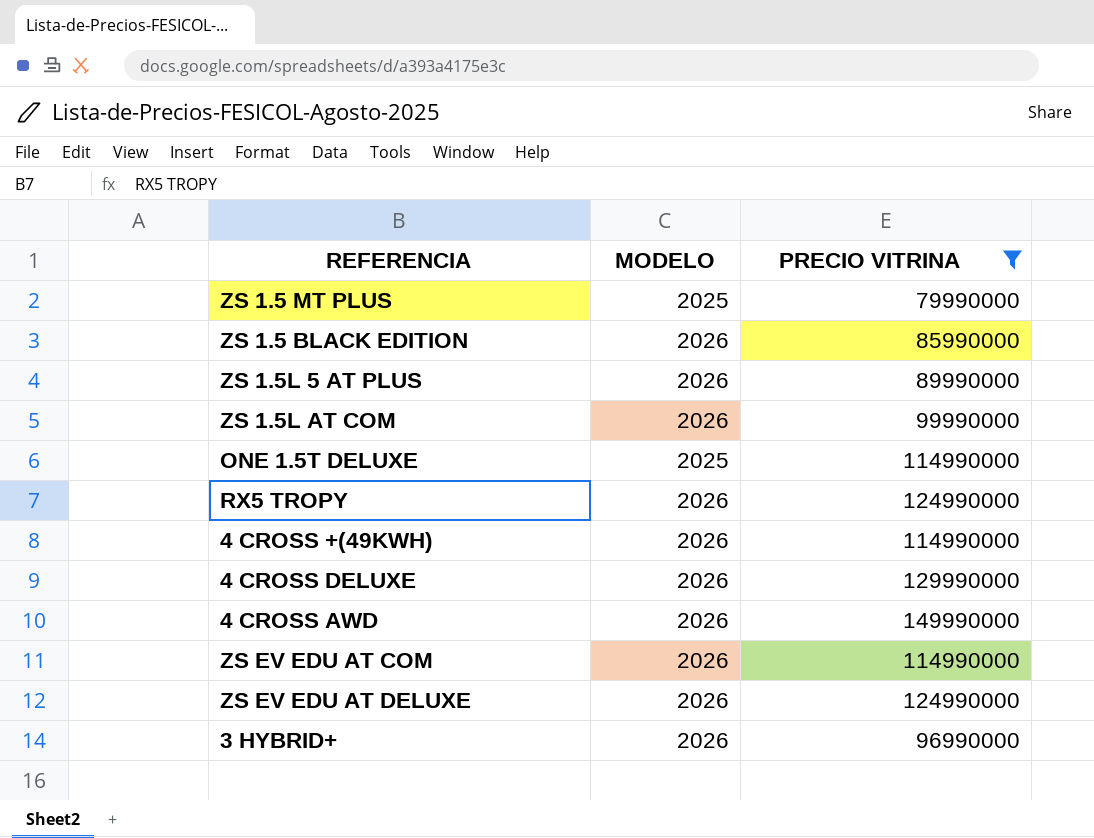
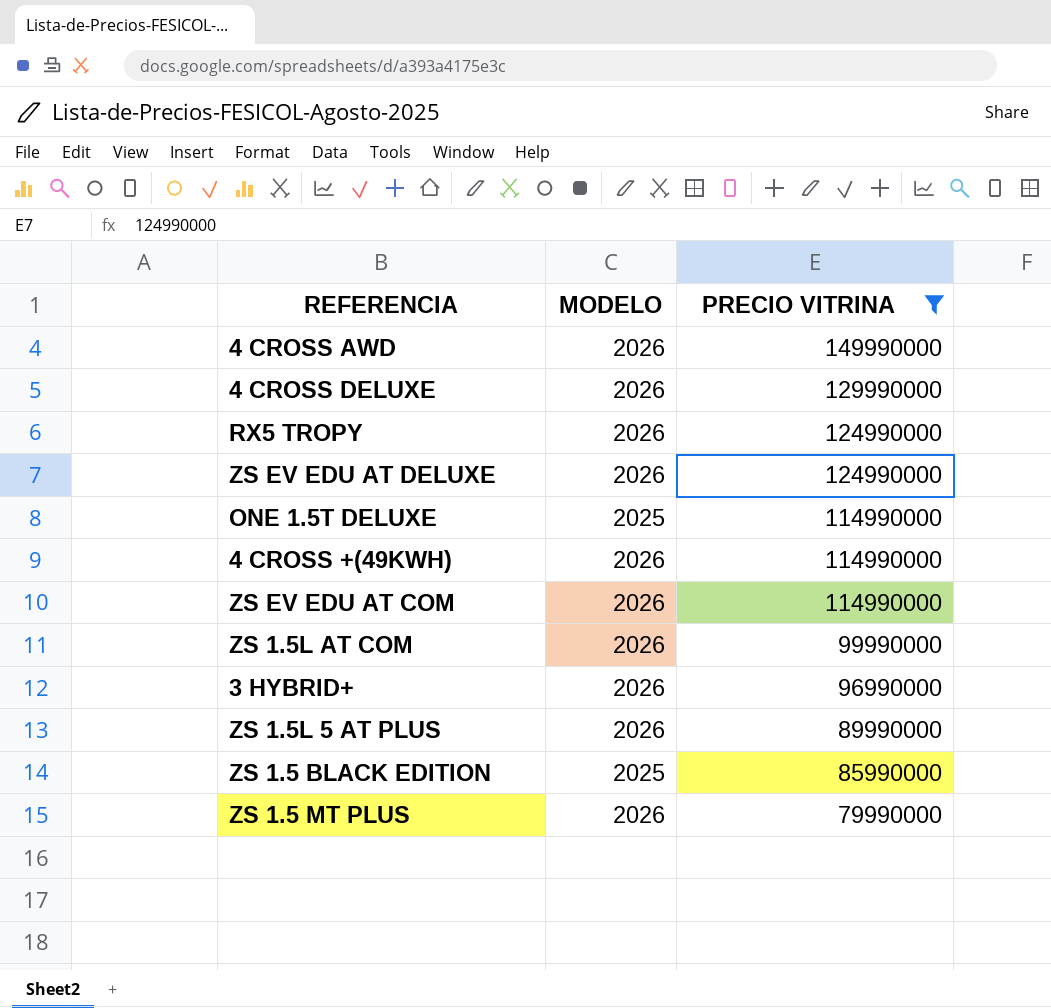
row order: none -> PRECIO VITRINA descending
ZS 1.5 BLACK EDITION | MODELO: 2026 -> 2025
ZS 1.5 MT PLUS | MODELO: 2025 -> 2026

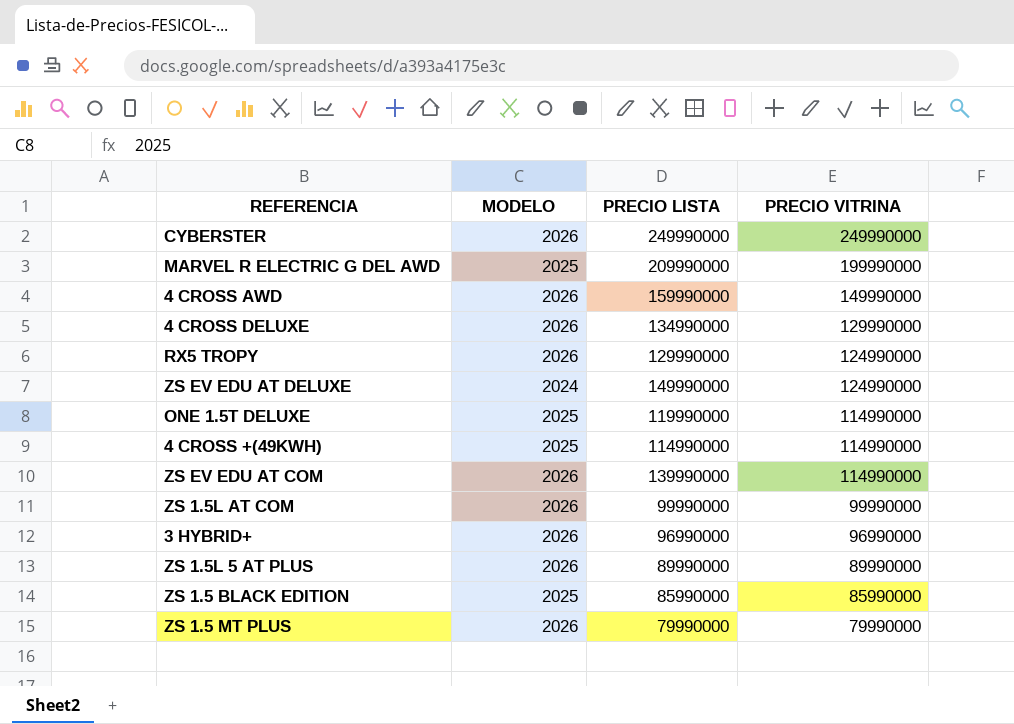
filter: PRECIO VITRINA <= 149990000 -> none
column PRECIO LISTA | position: none -> 3
ZS EV EDU AT DELUXE | MODELO: 2026 -> 2024
4 CROSS +(49KWH) | MODELO: 2026 -> 2025

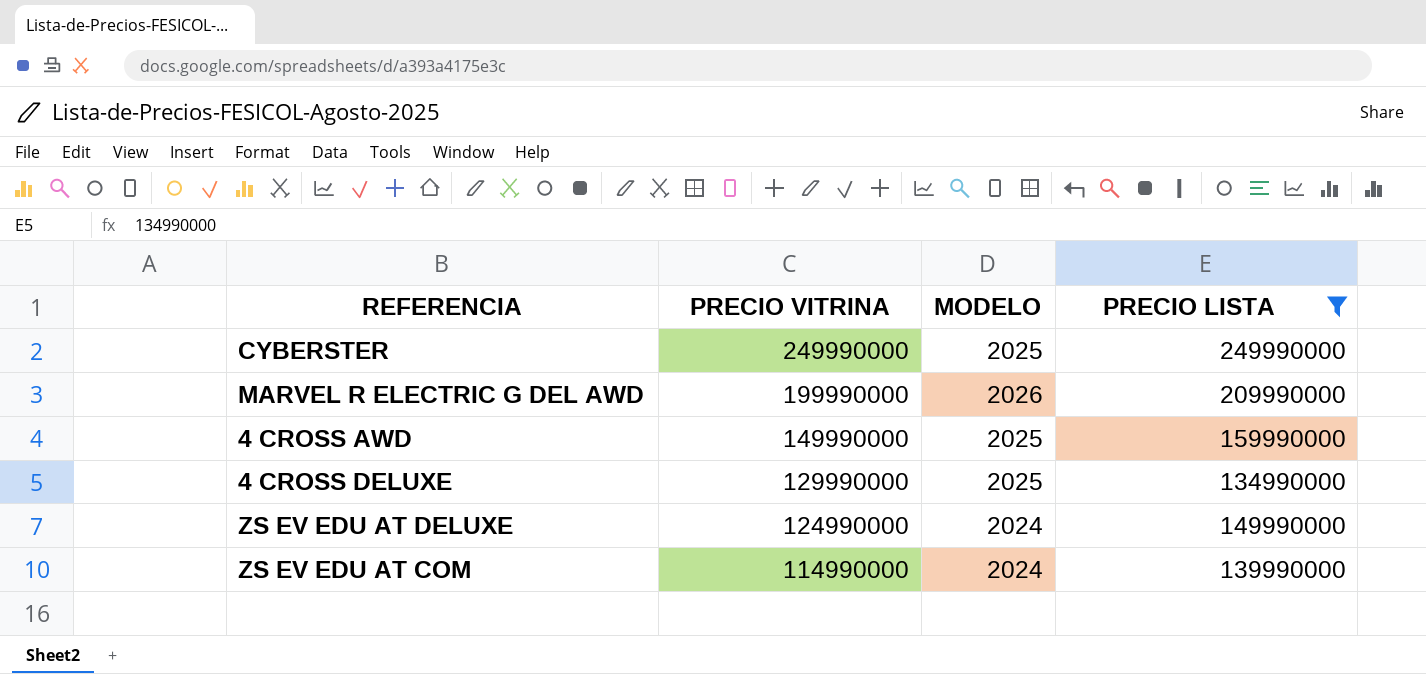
filter: none -> PRECIO LISTA >= 134990000
column PRECIO VITRINA | position: 4 -> 2
CYBERSTER | MODELO: 2026 -> 2025
MARVEL R ELECTRIC G DEL AWD | MODELO: 2025 -> 2026
4 CROSS AWD | MODELO: 2026 -> 2025
4 CROSS DELUXE | MODELO: 2026 -> 2025
ZS EV EDU AT COM | MODELO: 2026 -> 2024

